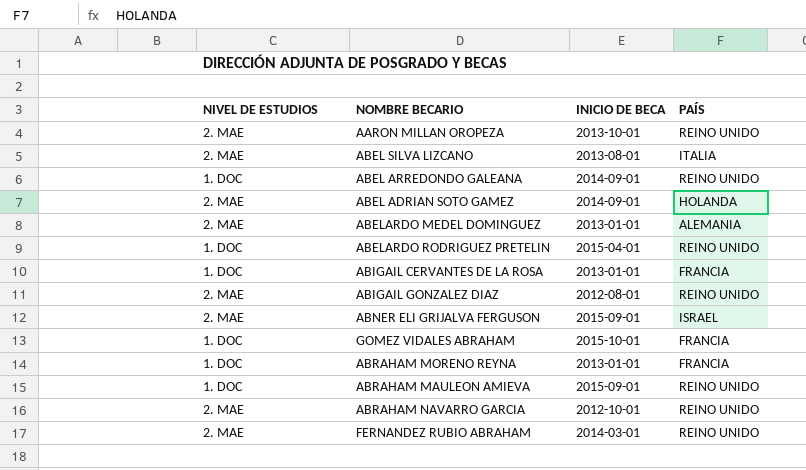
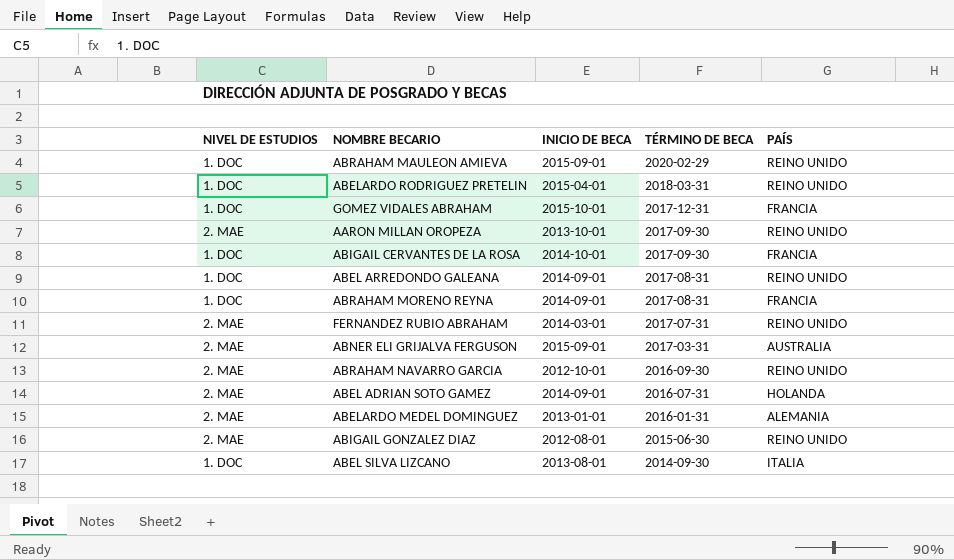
row order: none -> TÉRMINO DE BECA descending
column TÉRMINO DE BECA | position: none -> 4
ABIGAIL CERVANTES DE LA ROSA | INICIO DE BECA: 2013-01-01 -> 2014-10-01
ABRAHAM MORENO REYNA | INICIO DE BECA: 2013-01-01 -> 2014-09-01
ABNER ELI GRIJALVA FERGUSON | PAÍS: ISRAEL -> AUSTRALIA
ABEL SILVA LIZCANO | NIVEL DE ESTUDIOS: 2. MAE -> 1. DOC

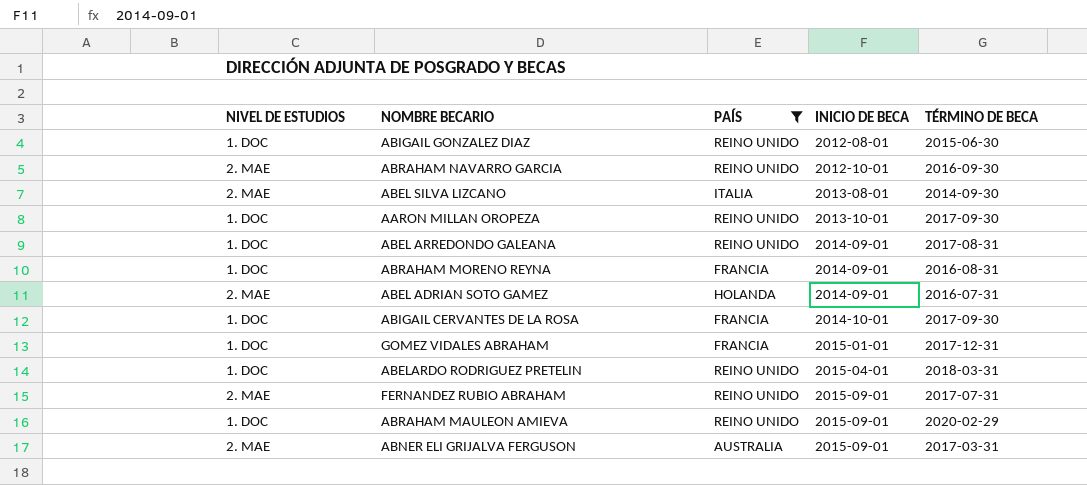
filter: none -> PAÍS != ALEMANIA
row order: TÉRMINO DE BECA descending -> INICIO DE BECA ascending
column PAÍS | position: 5 -> 3
ABIGAIL GONZALEZ DIAZ | NIVEL DE ESTUDIOS: 2. MAE -> 1. DOC
ABEL SILVA LIZCANO | NIVEL DE ESTUDIOS: 1. DOC -> 2. MAE
AARON MILLAN OROPEZA | NIVEL DE ESTUDIOS: 2. MAE -> 1. DOC
ABRAHAM MORENO REYNA | TÉRMINO DE BECA: 2017-08-31 -> 2016-08-31
GOMEZ VIDALES ABRAHAM | INICIO DE BECA: 2015-10-01 -> 2015-01-01
FERNANDEZ RUBIO ABRAHAM | INICIO DE BECA: 2014-03-01 -> 2015-09-01

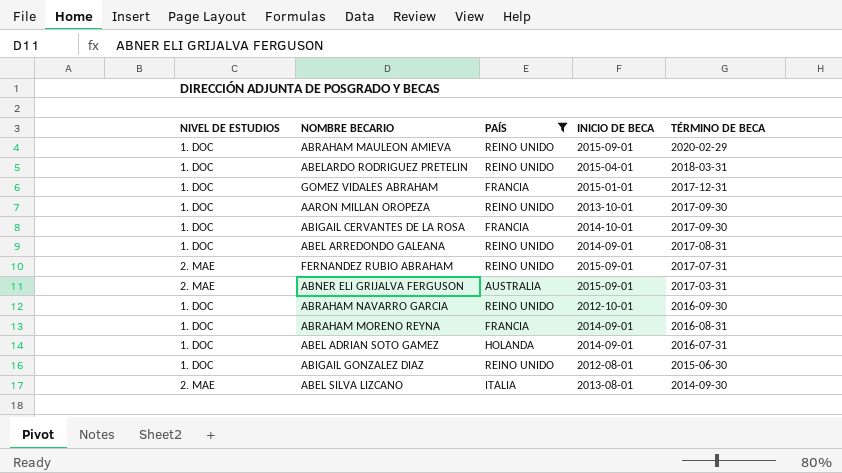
row order: INICIO DE BECA ascending -> TÉRMINO DE BECA descending
ABRAHAM NAVARRO GARCIA | NIVEL DE ESTUDIOS: 2. MAE -> 1. DOC
ABEL ADRIAN SOTO GAMEZ | NIVEL DE ESTUDIOS: 2. MAE -> 1. DOC

